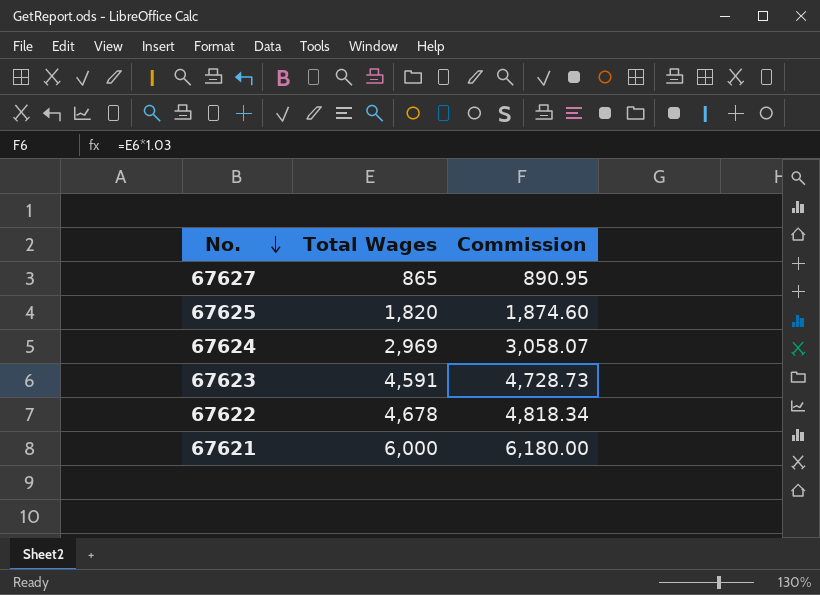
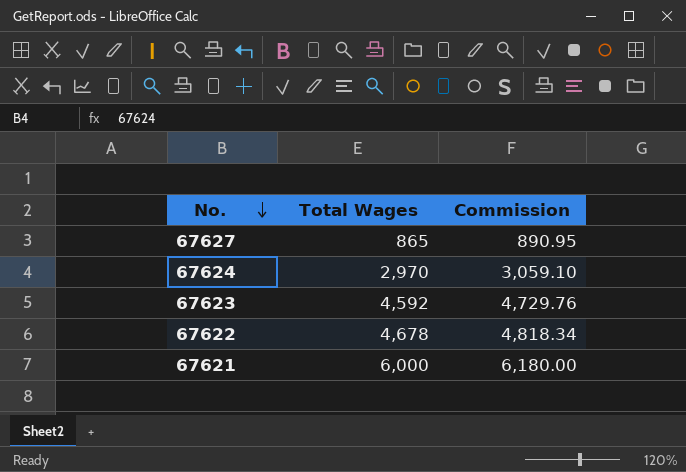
row 67625: 1,820 | 1,874.60 -> none
67624 | Total Wages: 2,969 -> 2,970
67624 | Commission: 3,058.07 -> 3,059.10
67623 | Total Wages: 4,591 -> 4,592
67623 | Commission: 4,728.73 -> 4,729.76

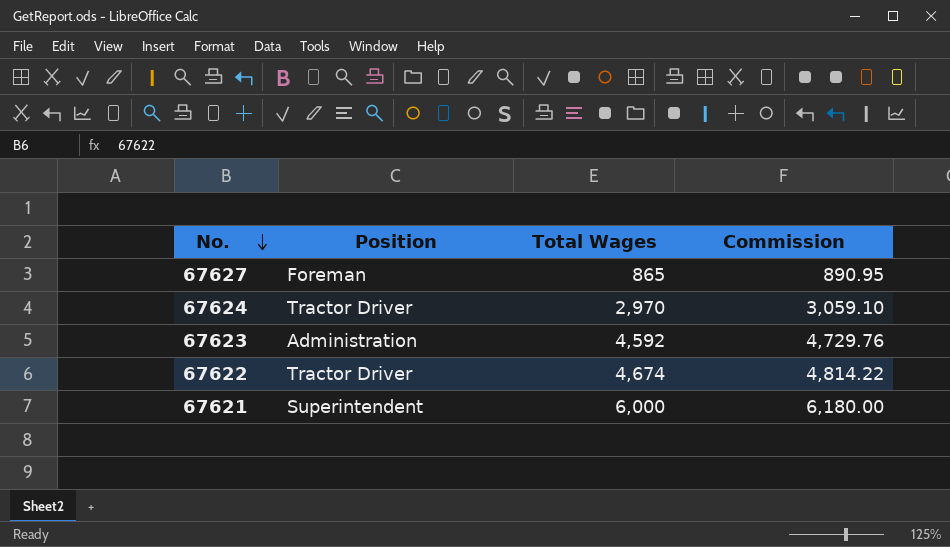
column Position | position: none -> 2
67622 | Total Wages: 4,678 -> 4,674
67622 | Commission: 4,818.34 -> 4,814.22

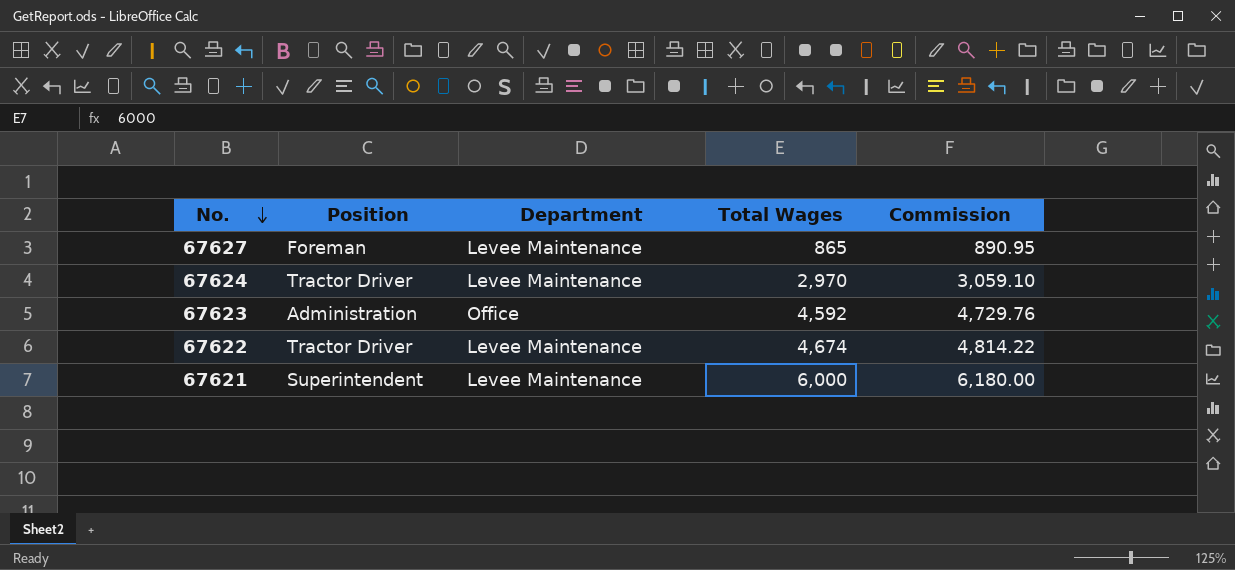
column Department | position: none -> 3

